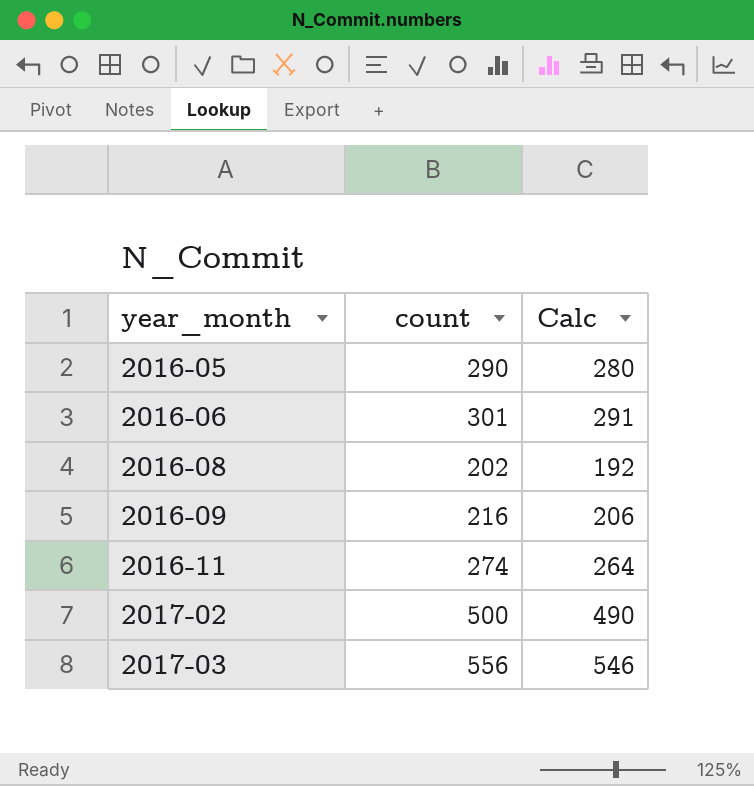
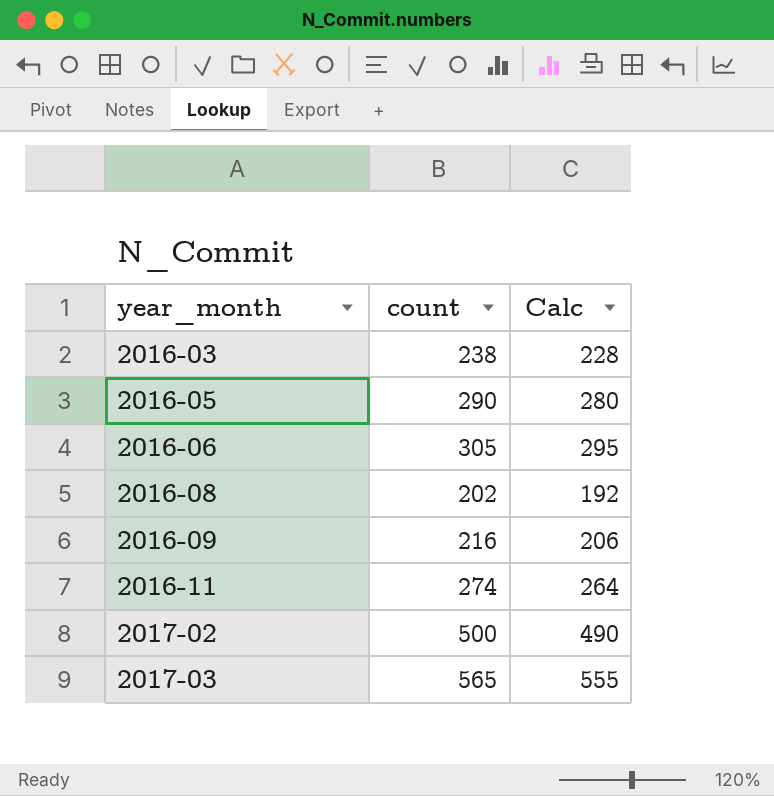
row 2016-03: none -> 238 | 228
2016-06 | count: 301 -> 305
2016-06 | Calc: 291 -> 295
2017-03 | count: 556 -> 565
2017-03 | Calc: 546 -> 555

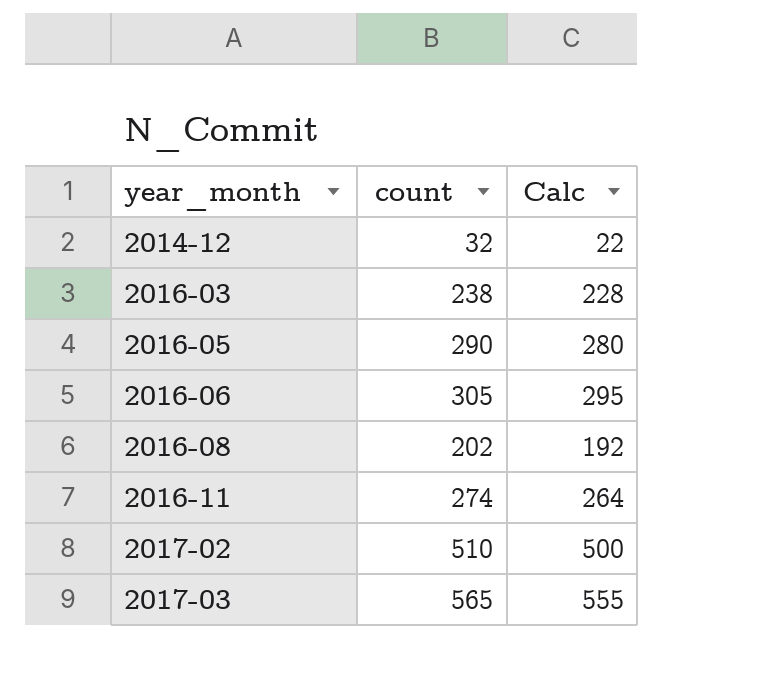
row 2016-09: 216 | 206 -> none
row 2014-12: none -> 32 | 22
2017-02 | count: 500 -> 510
2017-02 | Calc: 490 -> 500

